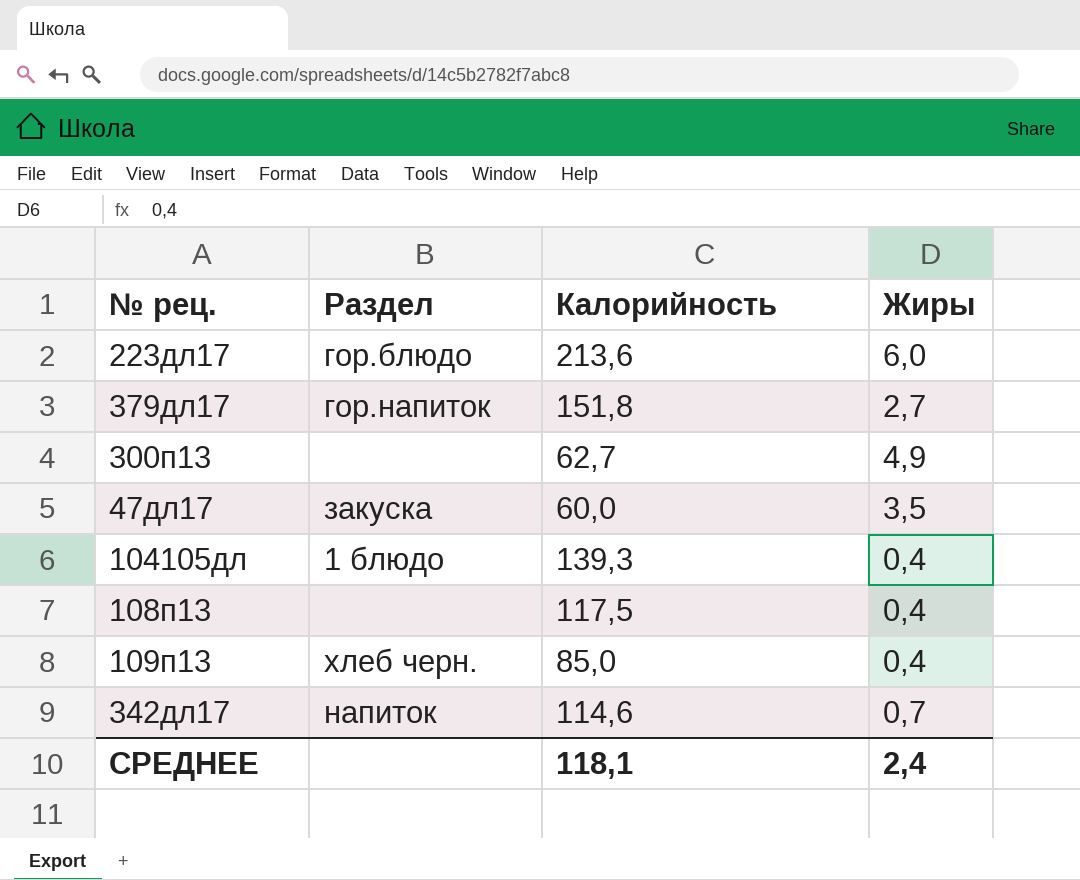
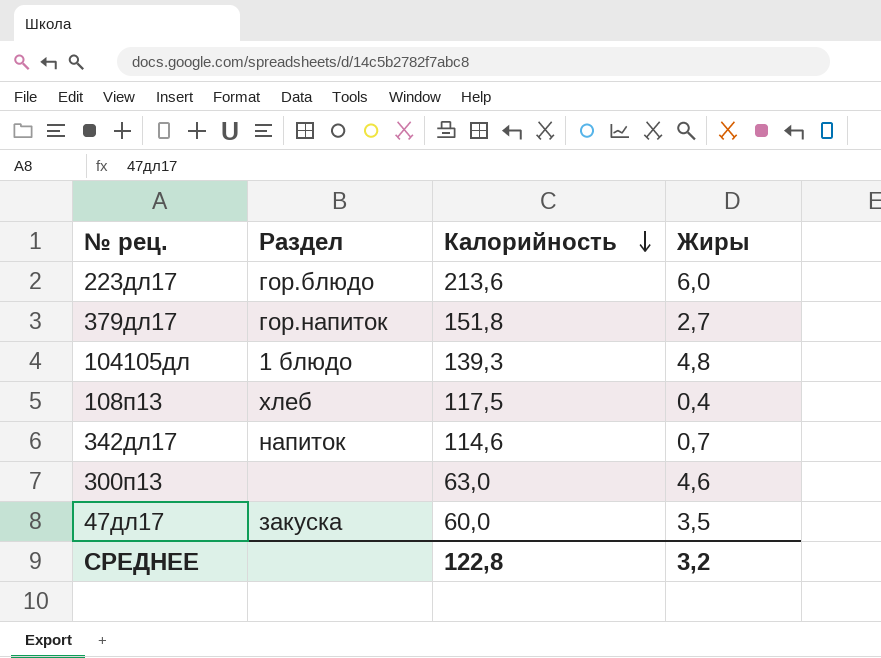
row order: none -> Калорийность descending
row 109п13: хлеб черн. | 85,0 | 0,4 -> none
104105дл | Жиры: 0,4 -> 4,8
108п13 | Раздел: none -> хлеб
300п13 | Калорийность: 62,7 -> 63,0
300п13 | Жиры: 4,9 -> 4,6
СРЕДНЕЕ | Калорийность: 118,1 -> 122,8
СРЕДНЕЕ | Жиры: 2,4 -> 3,2

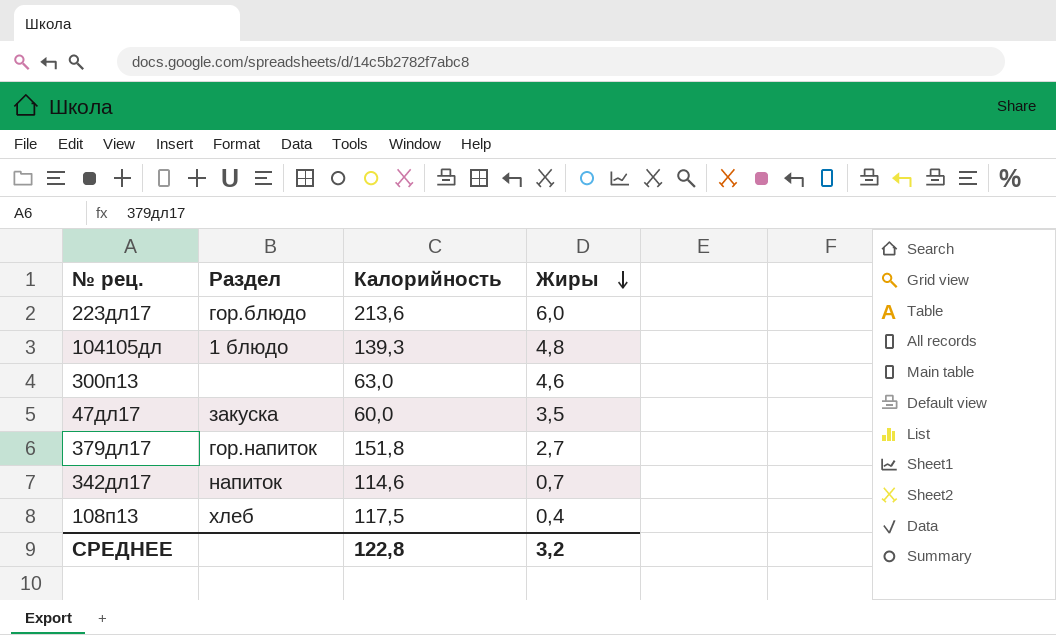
row order: Калорийность descending -> Жиры descending

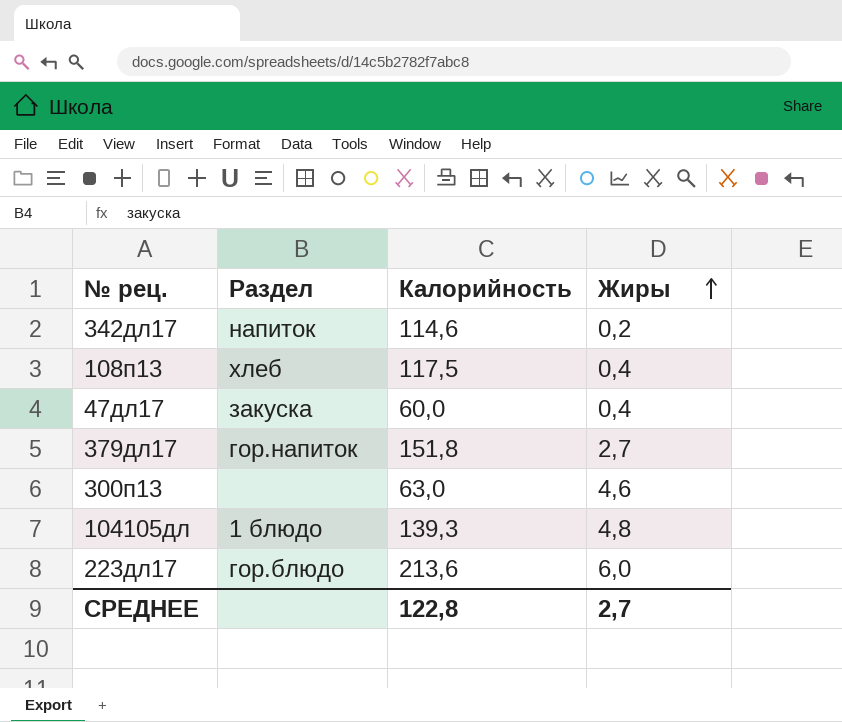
row order: Жиры descending -> Жиры ascending
342дл17 | Жиры: 0,7 -> 0,2
47дл17 | Жиры: 3,5 -> 0,4
СРЕДНЕЕ | Жиры: 3,2 -> 2,7

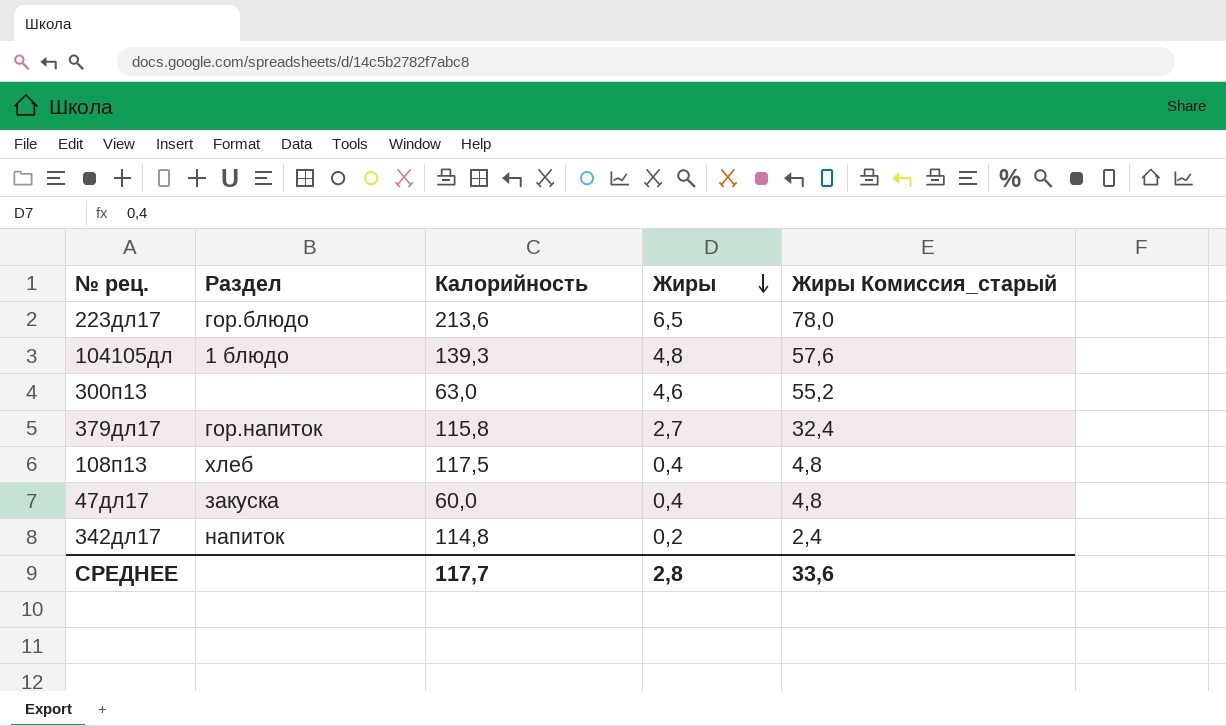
row order: Жиры ascending -> Жиры descending
column Жиры Комиссия_старый | formula: none -> [Жиры] * 12
223дл17 | Жиры: 6,0 -> 6,5
379дл17 | Калорийность: 151,8 -> 115,8
342дл17 | Калорийность: 114,6 -> 114,8
СРЕДНЕЕ | Калорийность: 122,8 -> 117,7
СРЕДНЕЕ | Жиры: 2,7 -> 2,8

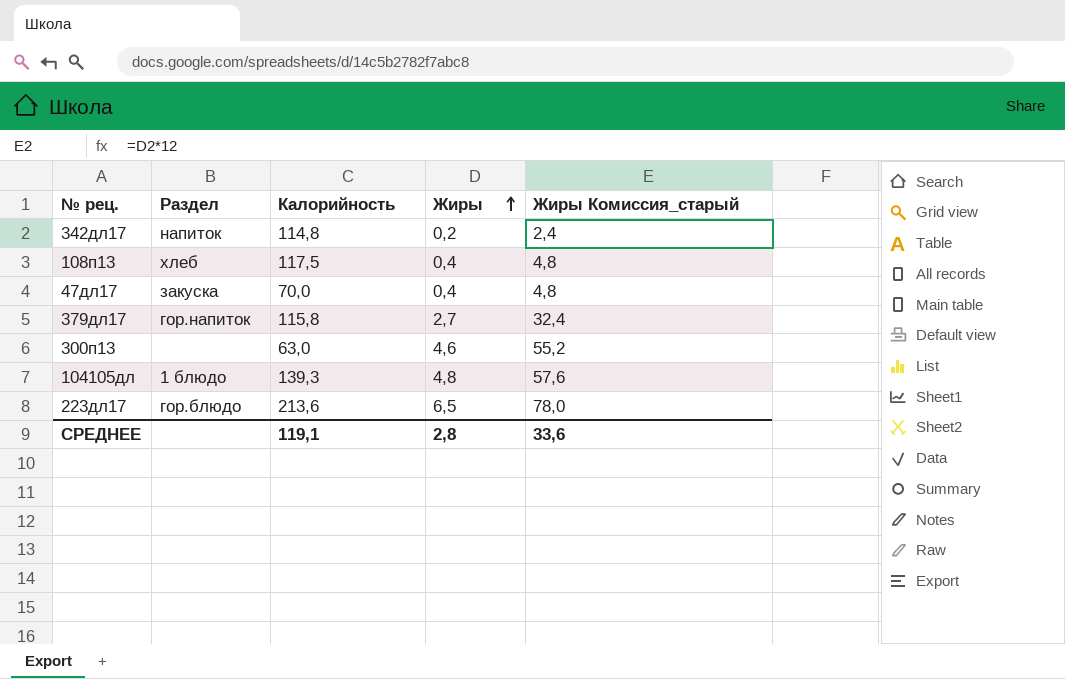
row order: Жиры descending -> Жиры ascending
47дл17 | Калорийность: 60,0 -> 70,0
СРЕДНЕЕ | Калорийность: 117,7 -> 119,1

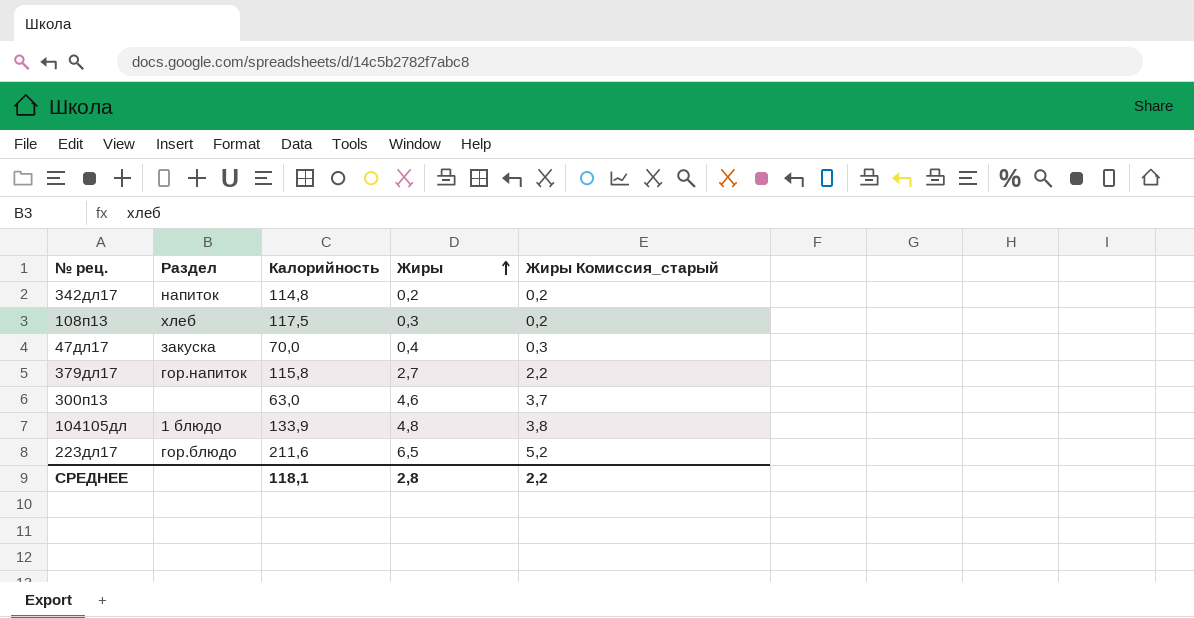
column Жиры Комиссия_старый | formula: [Жиры] * 12 -> [Жиры] * 0,8
108п13 | Жиры: 0,4 -> 0,3
104105дл | Калорийность: 139,3 -> 133,9
223дл17 | Калорийность: 213,6 -> 211,6
СРЕДНЕЕ | Калорийность: 119,1 -> 118,1
СРЕДНЕЕ | Жиры Комиссия_старый: 33,6 -> 2,2

